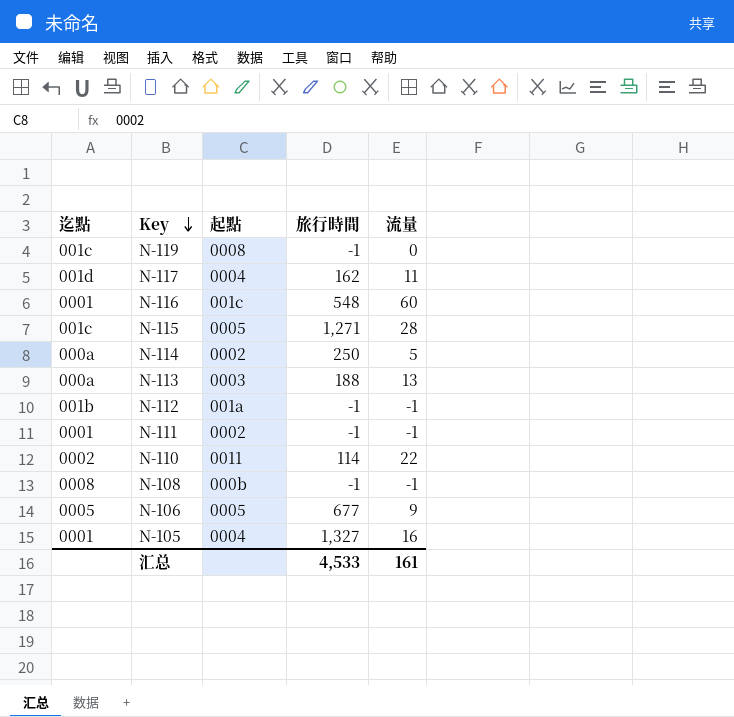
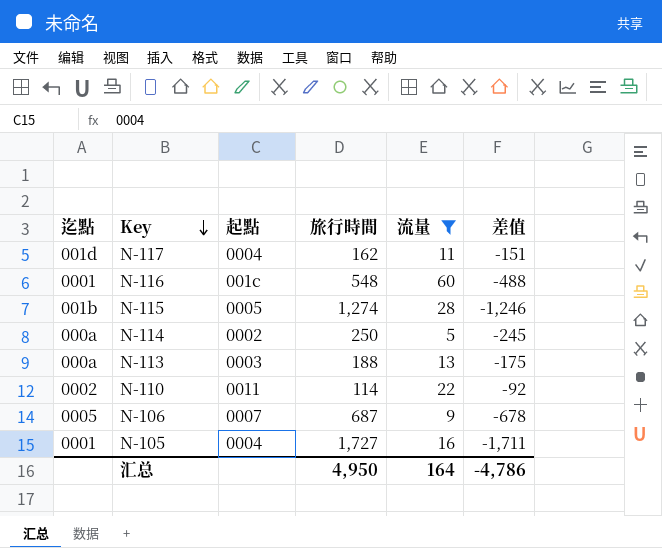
filter: none -> 流量 >= 5
column 差值 | formula: none -> [流量] - [旅行時間]
N-115 | 迄點: 001c -> 001b
N-115 | 旅行時間: 1,271 -> 1,274
N-106 | 起點: 0005 -> 0007
N-106 | 旅行時間: 677 -> 687
N-105 | 旅行時間: 1,327 -> 1,727
汇总 | 旅行時間: 4,533 -> 4,950
汇总 | 流量: 161 -> 164

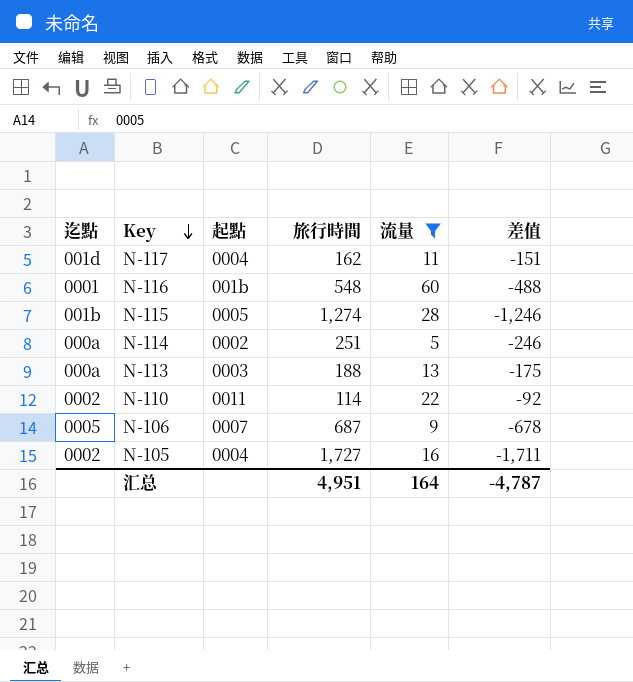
N-116 | 起點: 001c -> 001b
N-114 | 旅行時間: 250 -> 251
N-114 | 差值: -245 -> -246
N-105 | 迄點: 0001 -> 0002
汇总 | 旅行時間: 4,950 -> 4,951
汇总 | 差值: -4,786 -> -4,787

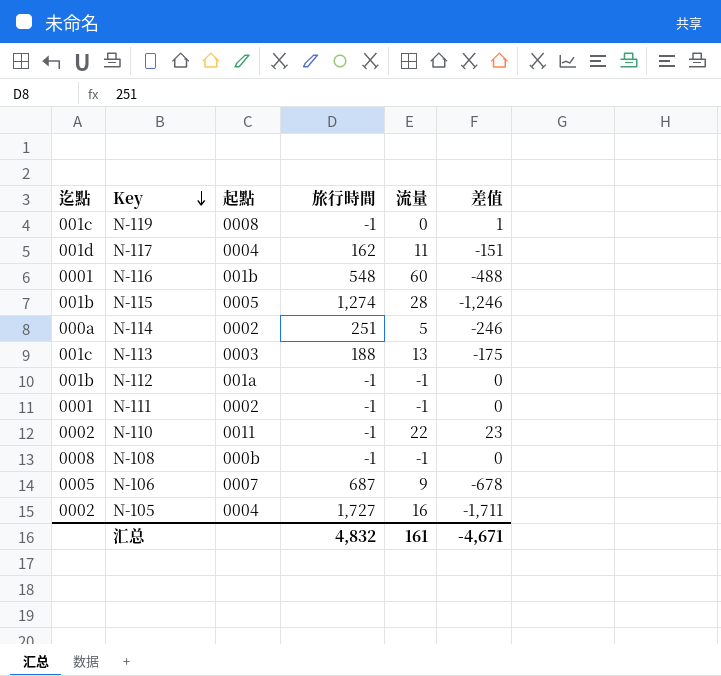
filter: 流量 >= 5 -> none
N-113 | 迄點: 000a -> 001c
N-110 | 旅行時間: 114 -> -1
N-110 | 差值: -92 -> 23
汇总 | 旅行時間: 4,951 -> 4,832
汇总 | 流量: 164 -> 161
汇总 | 差值: -4,787 -> -4,671

